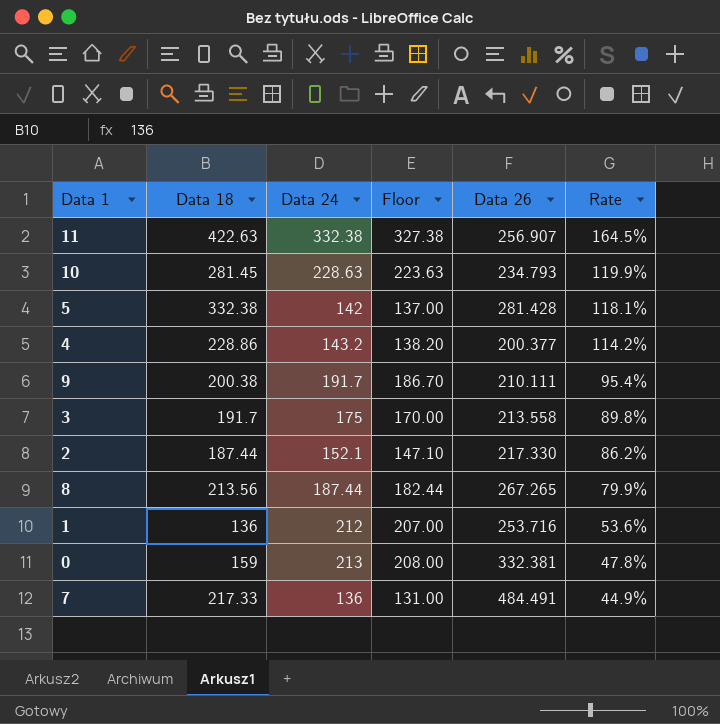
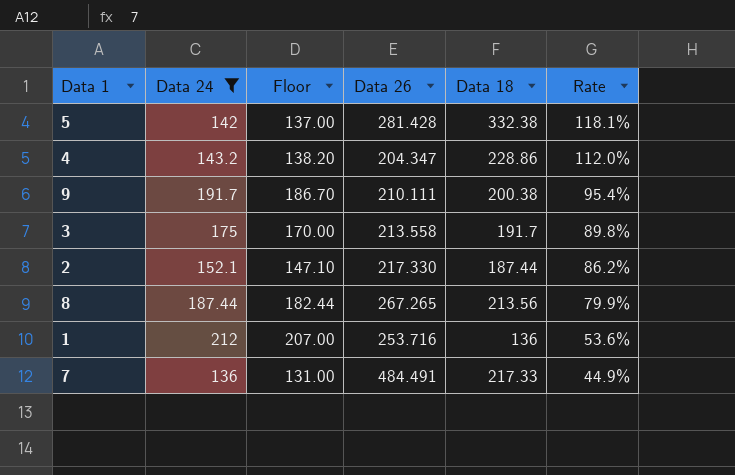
filter: none -> Data 24 <= 212
column Data 18 | position: 2 -> 5
4 | Data 26: 200.377 -> 204.347
4 | Rate: 114.2% -> 112.0%

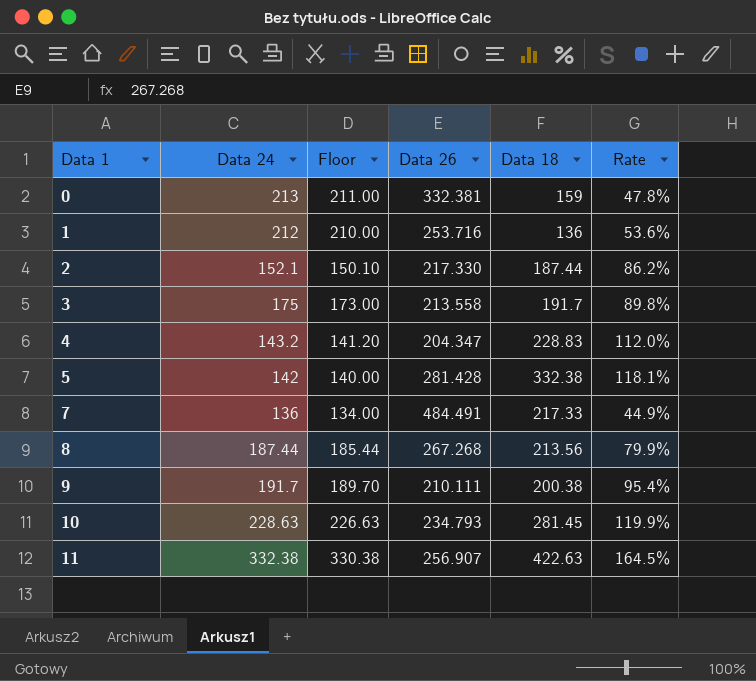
filter: Data 24 <= 212 -> none
row order: Rate descending -> Data 1 ascending
column Floor | formula: [Data 24] - 5 -> [Data 24] - 2
4 | Data 18: 228.86 -> 228.83
8 | Data 26: 267.265 -> 267.268

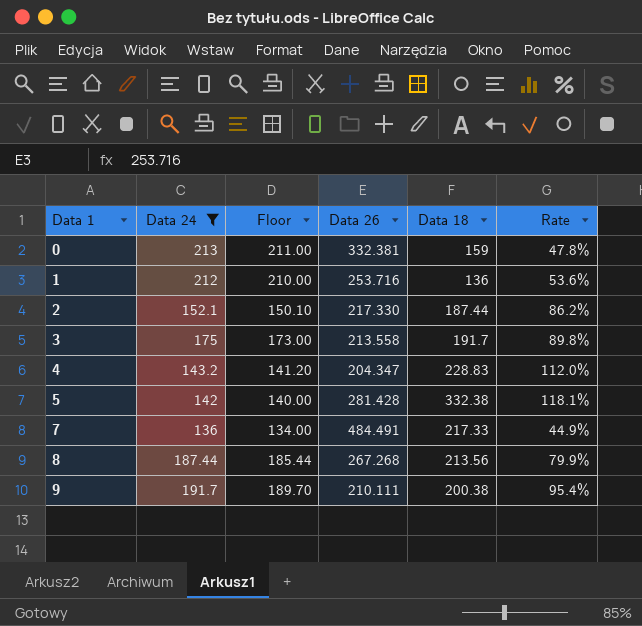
filter: none -> Data 24 <= 213

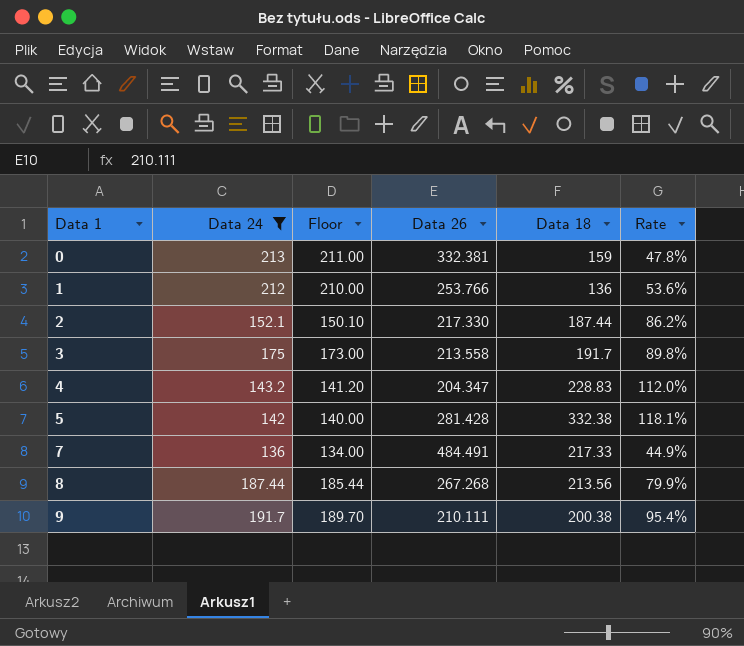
1 | Data 26: 253.716 -> 253.766

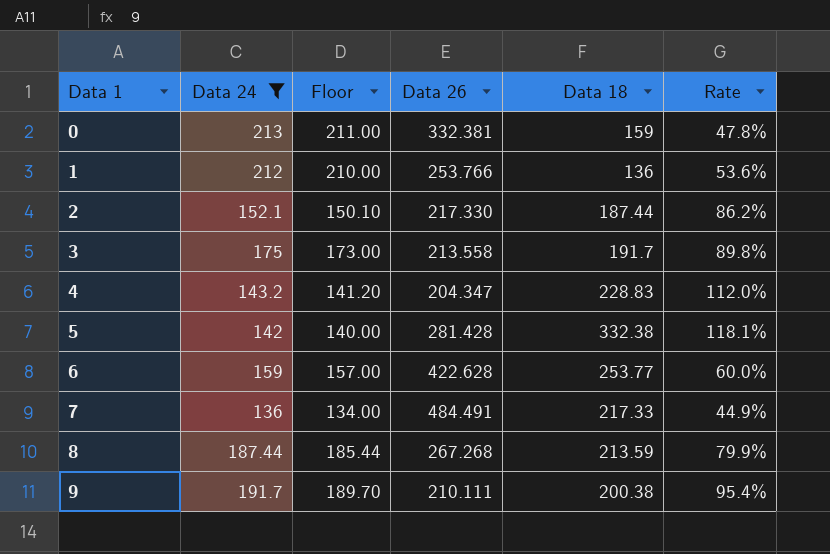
row 6: none -> 159 | 157.00 | 422.628 | 253.77 | 60.0%
8 | Data 18: 213.56 -> 213.59

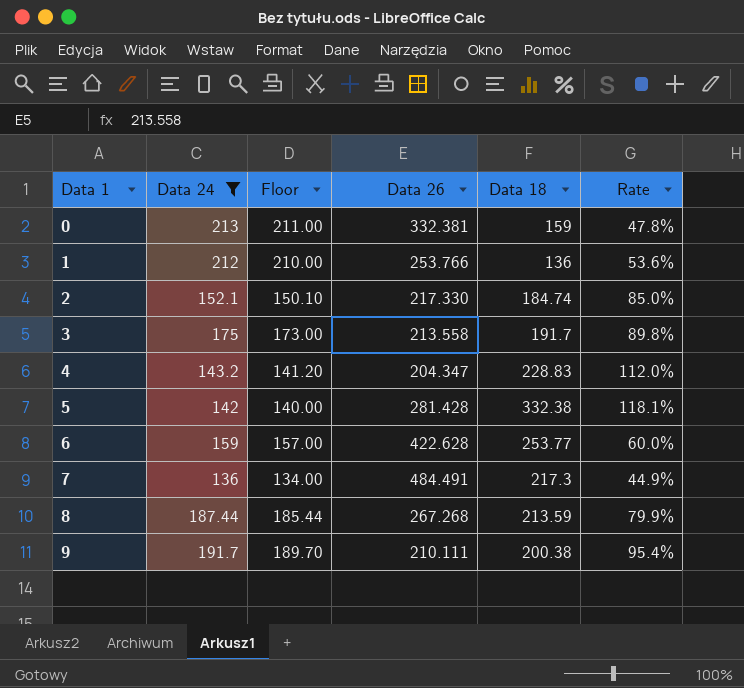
2 | Data 18: 187.44 -> 184.74
2 | Rate: 86.2% -> 85.0%
7 | Data 18: 217.33 -> 217.3

